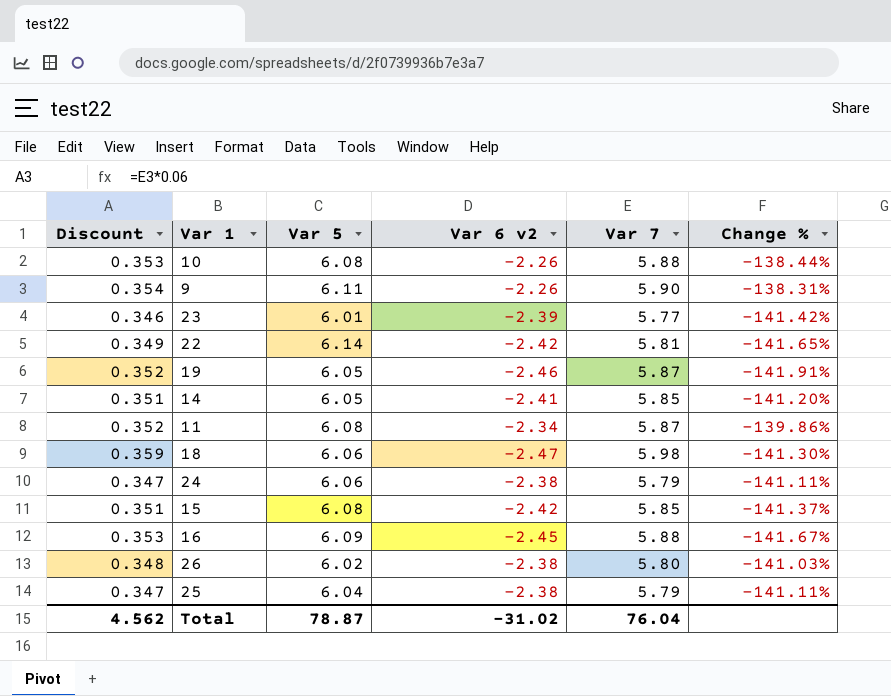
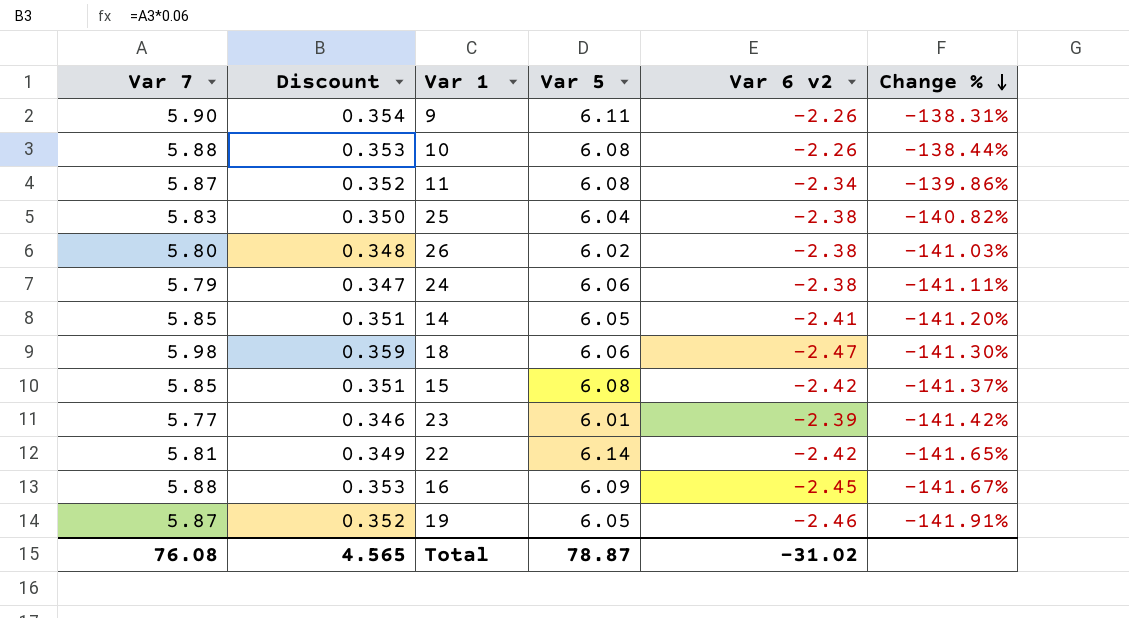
row order: none -> Change % descending
column Var 7 | position: 5 -> 1
25 | Var 7: 5.79 -> 5.83
25 | Discount: 0.347 -> 0.350
25 | Change %: -141.11% -> -140.82%
Total | Var 7: 76.04 -> 76.08
Total | Discount: 4.562 -> 4.565

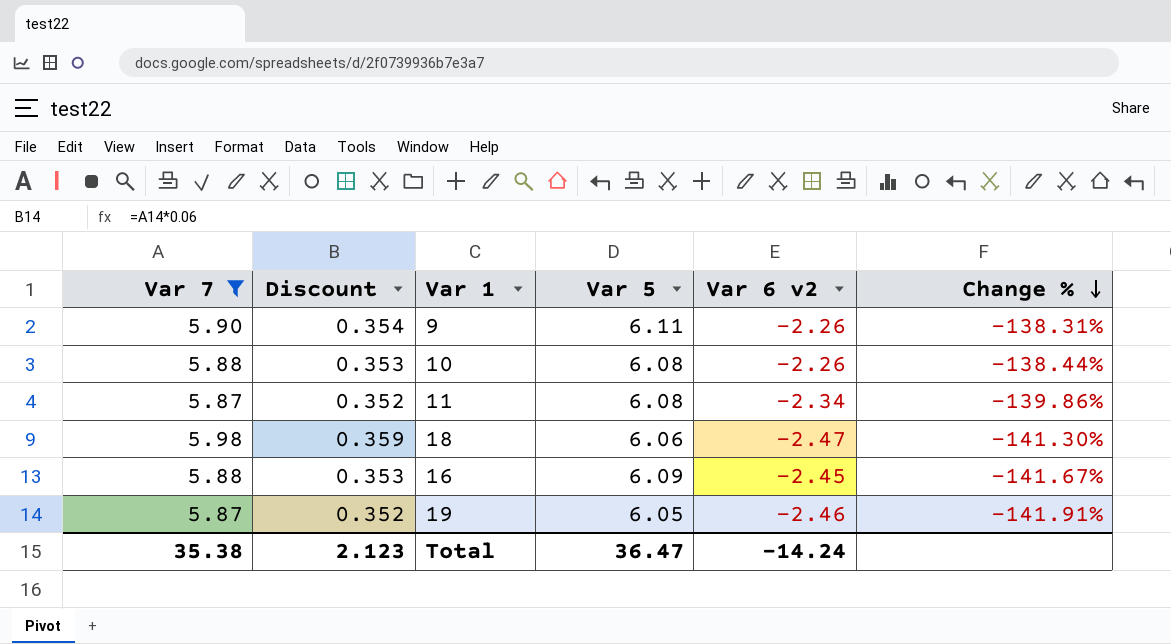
filter: none -> Var 7 >= 5.87
Total | Var 7: 76.08 -> 35.38
Total | Discount: 4.565 -> 2.123
Total | Var 5: 78.87 -> 36.47
Total | Var 6 v2: -31.02 -> -14.24

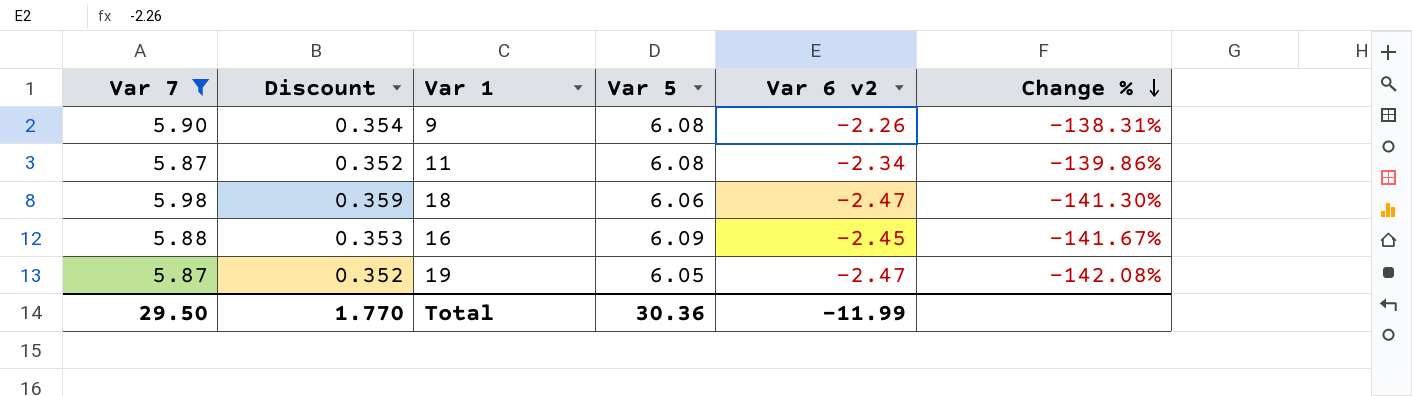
row 10: 5.88 | 0.353 | 6.08 | -2.26 | -138.44% -> none
9 | Var 5: 6.11 -> 6.08
19 | Var 6 v2: -2.46 -> -2.47
19 | Change %: -141.91% -> -142.08%
Total | Var 7: 35.38 -> 29.50
Total | Discount: 2.123 -> 1.770
Total | Var 5: 36.47 -> 30.36
Total | Var 6 v2: -14.24 -> -11.99

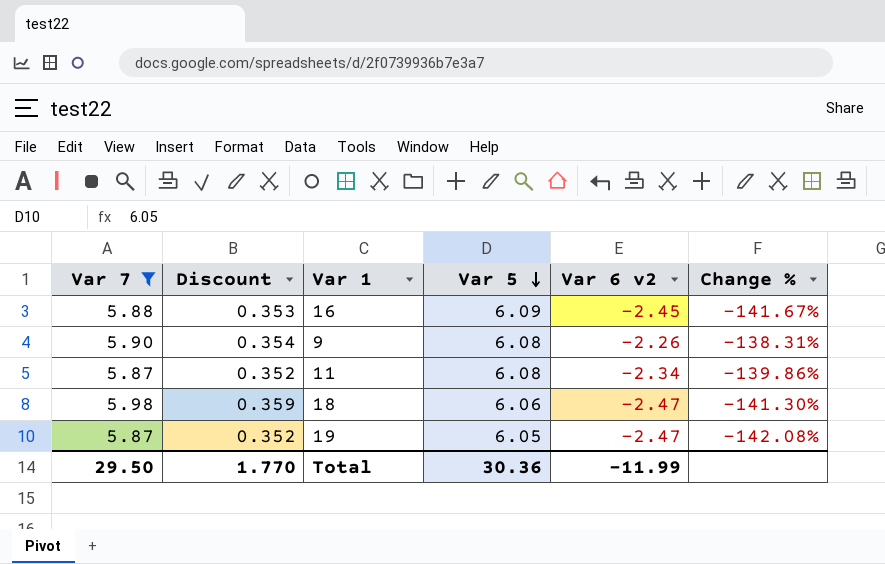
row order: Change % descending -> Var 5 descending

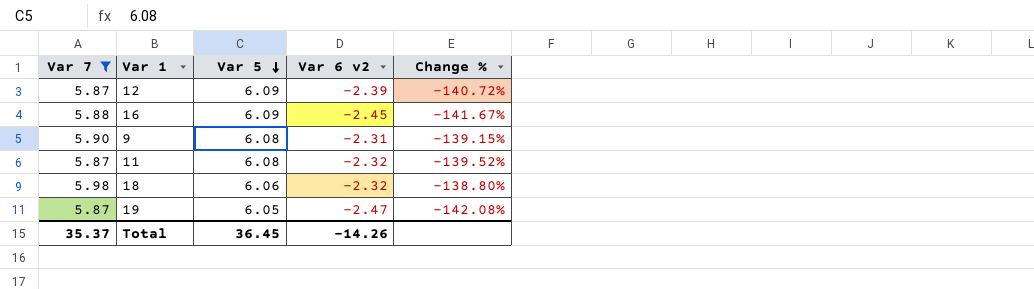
column Discount | formula: [Var 7] * 0.06 -> none
row 12: none -> 5.87 | 6.09 | -2.39 | -140.72%
9 | Var 6 v2: -2.26 -> -2.31
9 | Change %: -138.31% -> -139.15%
11 | Var 6 v2: -2.34 -> -2.32
11 | Change %: -139.86% -> -139.52%
18 | Var 6 v2: -2.47 -> -2.32
18 | Change %: -141.30% -> -138.80%
Total | Var 7: 29.50 -> 35.37
Total | Var 5: 30.36 -> 36.45
Total | Var 6 v2: -11.99 -> -14.26

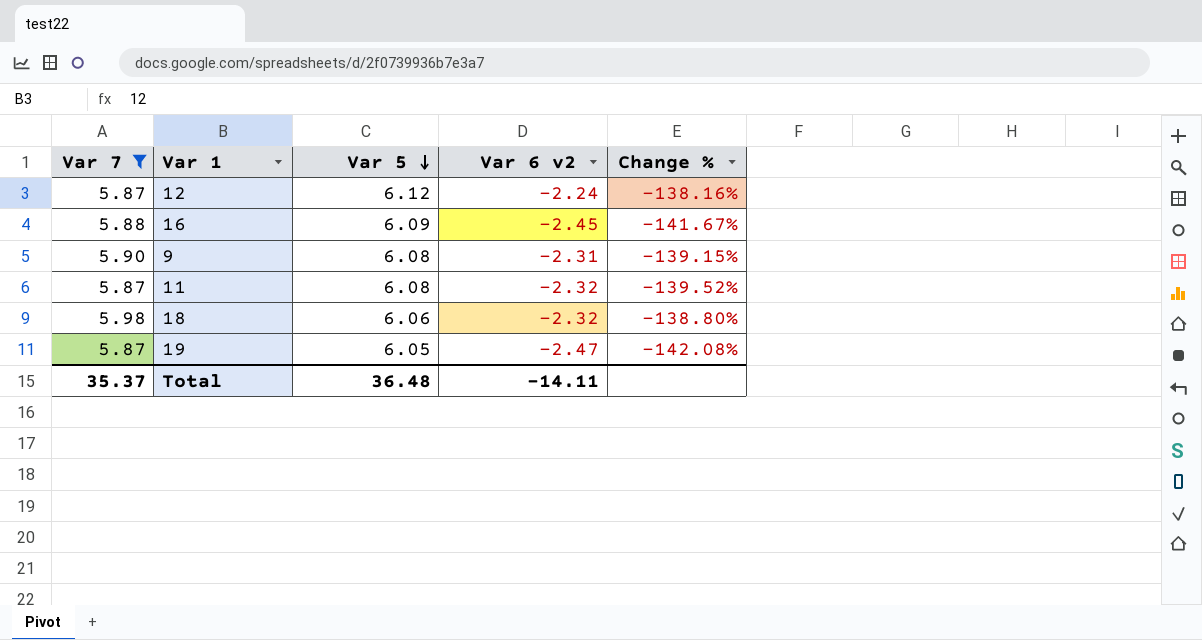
12 | Var 5: 6.09 -> 6.12
12 | Var 6 v2: -2.39 -> -2.24
12 | Change %: -140.72% -> -138.16%
Total | Var 5: 36.45 -> 36.48
Total | Var 6 v2: -14.26 -> -14.11

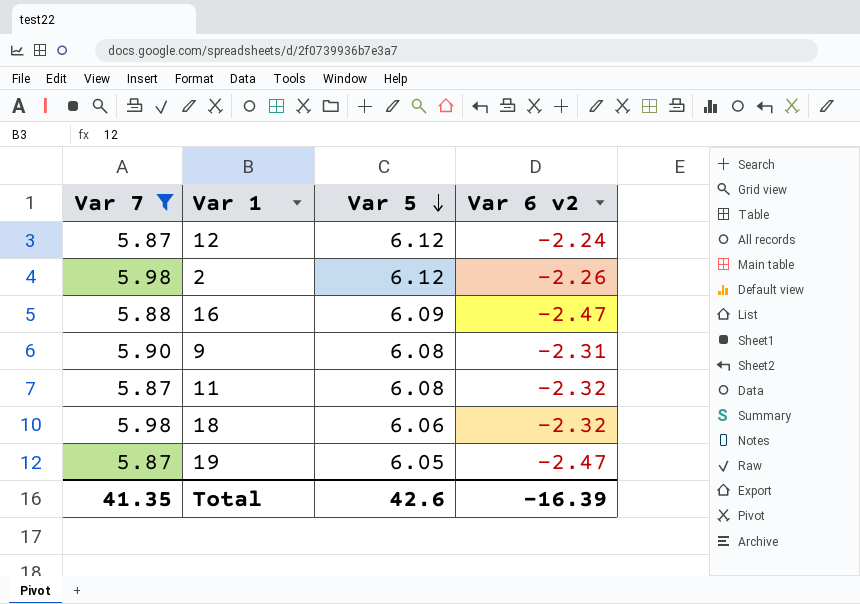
column Change % | formula: ([Var 6 v2] - [Var 7]) / [Var 7] -> none
row 2: none -> 5.98 | 6.12 | -2.26
16 | Var 6 v2: -2.45 -> -2.47
Total | Var 7: 35.37 -> 41.35
Total | Var 5: 36.48 -> 42.6
Total | Var 6 v2: -14.11 -> -16.39

